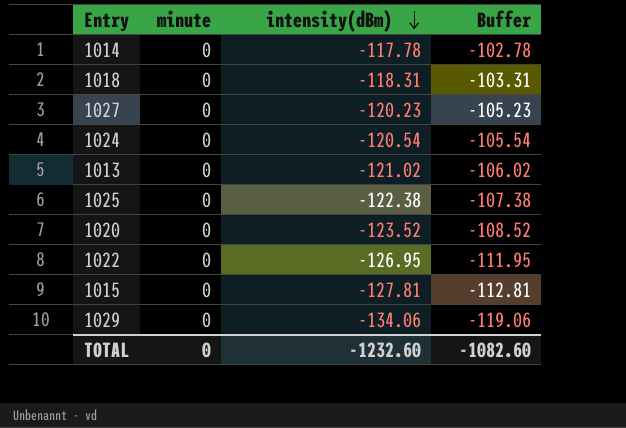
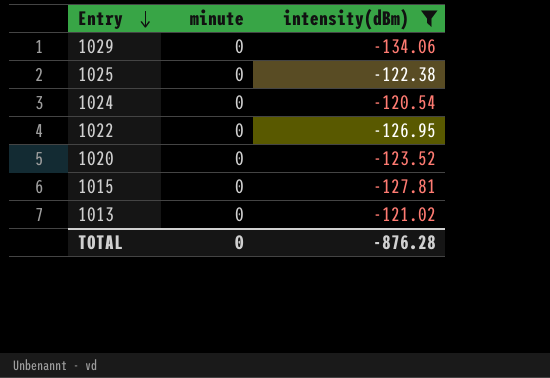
filter: none -> intensity(dBm) <= -120.54
row order: intensity(dBm) descending -> Entry descending
column Buffer | formula: [intensity(dBm)] + 15 -> none
TOTAL | intensity(dBm): -1232.60 -> -876.28

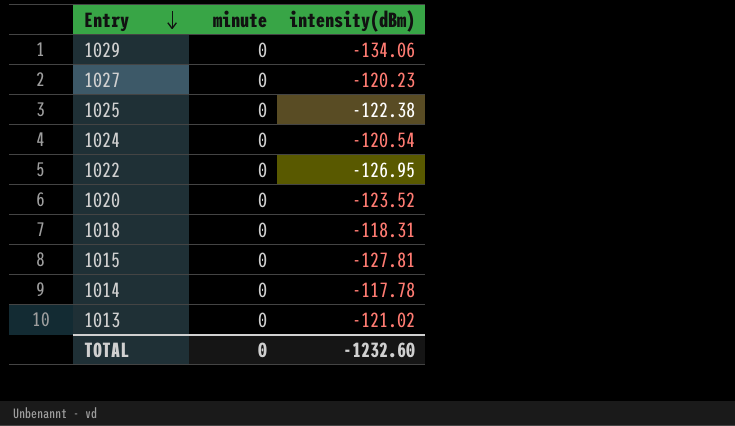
filter: intensity(dBm) <= -120.54 -> none
TOTAL | intensity(dBm): -876.28 -> -1232.60

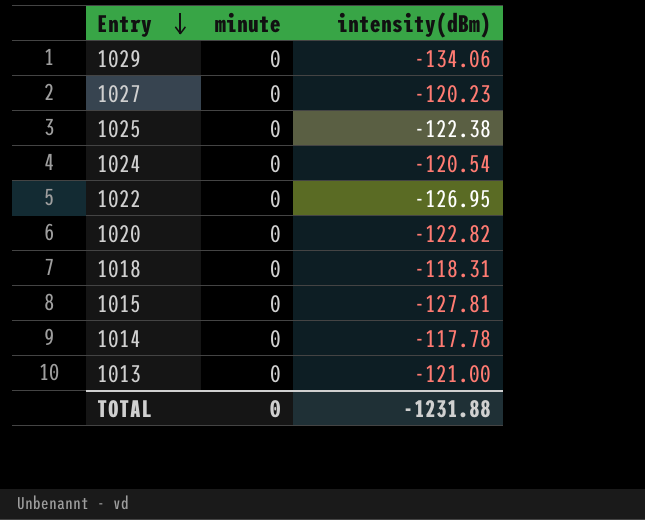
1020 | intensity(dBm): -123.52 -> -122.82
1013 | intensity(dBm): -121.02 -> -121.00
TOTAL | intensity(dBm): -1232.60 -> -1231.88

